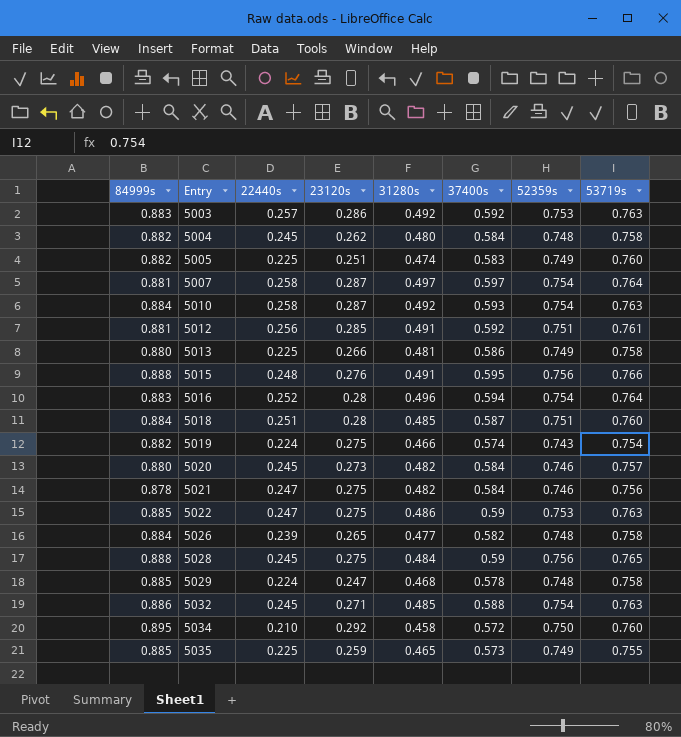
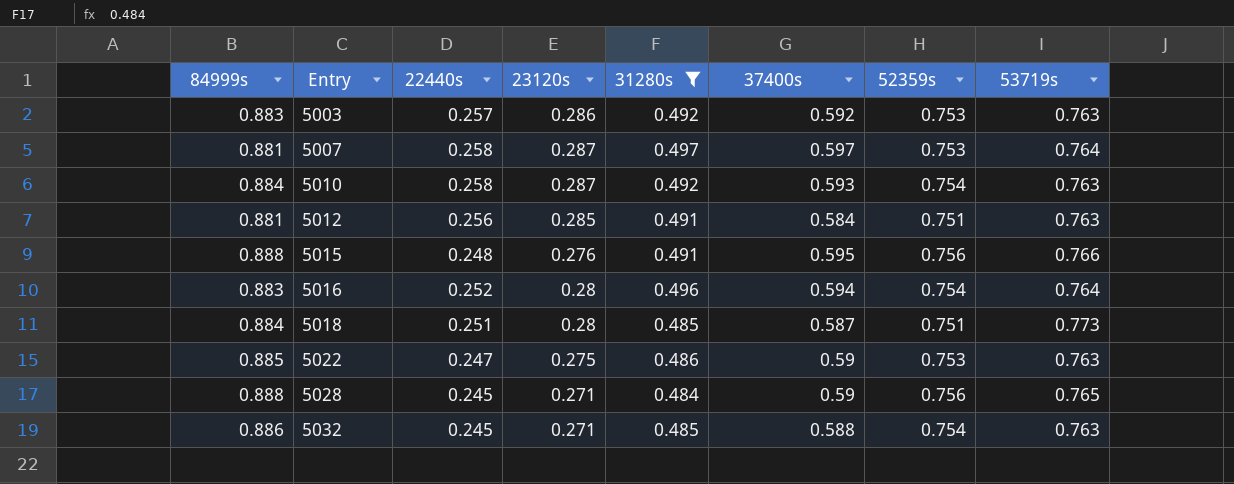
filter: none -> 31280s >= 0.484
5007 | 52359s: 0.754 -> 0.753
5012 | 37400s: 0.592 -> 0.584
5012 | 53719s: 0.761 -> 0.763
5018 | 53719s: 0.760 -> 0.773
5028 | 23120s: 0.275 -> 0.271

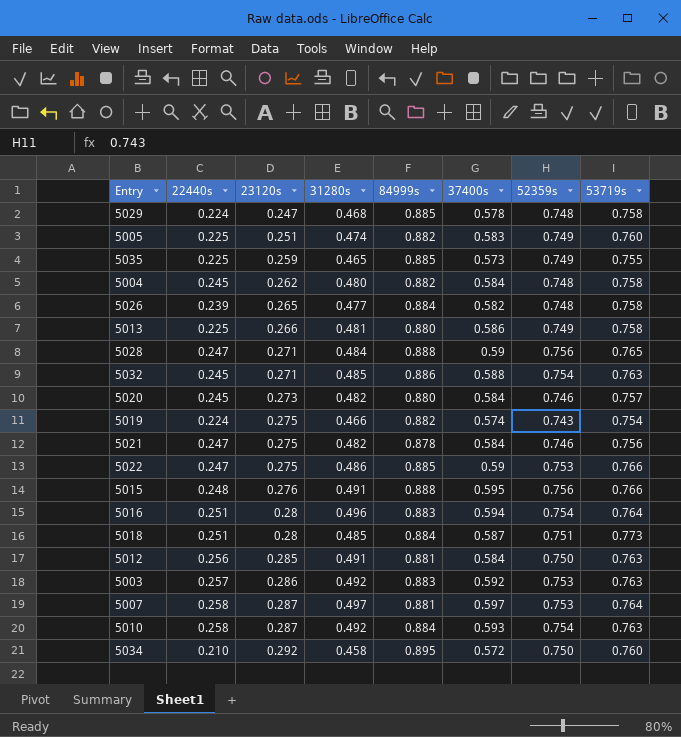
filter: 31280s >= 0.484 -> none
row order: Entry ascending -> 23120s ascending
column 84999s | position: 1 -> 5
5028 | 22440s: 0.245 -> 0.247
5022 | 53719s: 0.763 -> 0.766
5016 | 22440s: 0.252 -> 0.251
5012 | 52359s: 0.751 -> 0.750

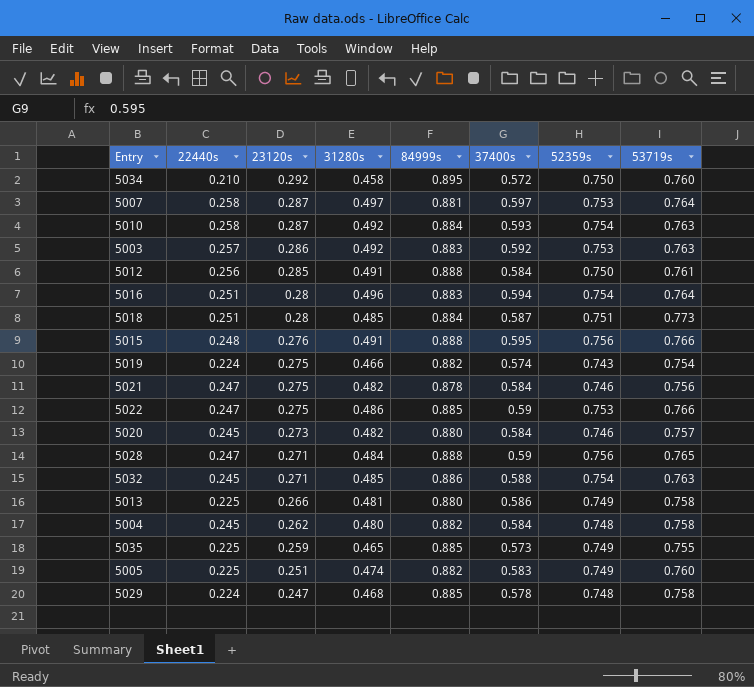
row order: 23120s ascending -> 23120s descending
row 5026: 0.239 | 0.265 | 0.477 | 0.884 | 0.582 | 0.748 | 0.758 -> none
5012 | 84999s: 0.881 -> 0.888
5012 | 53719s: 0.763 -> 0.761

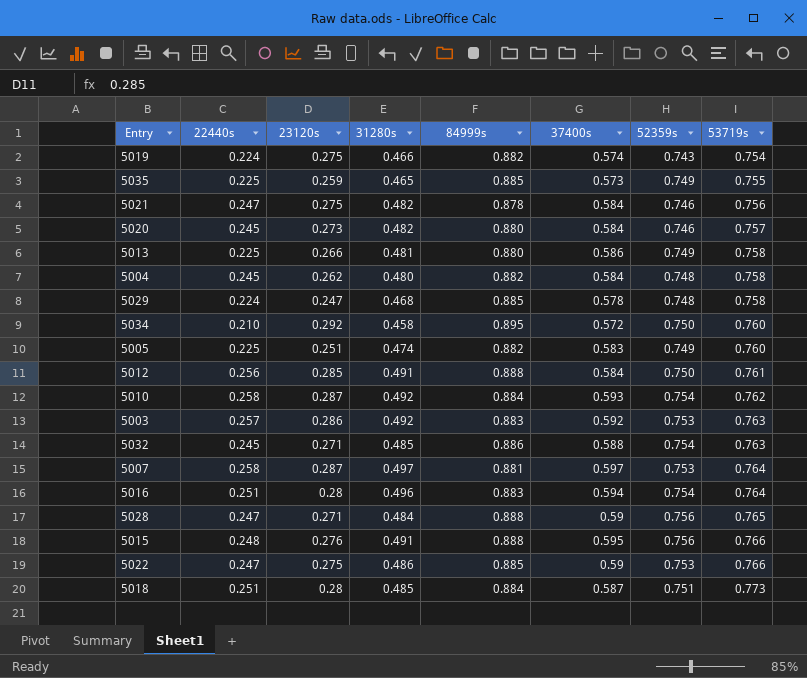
row order: 23120s descending -> 53719s ascending
5010 | 53719s: 0.763 -> 0.762

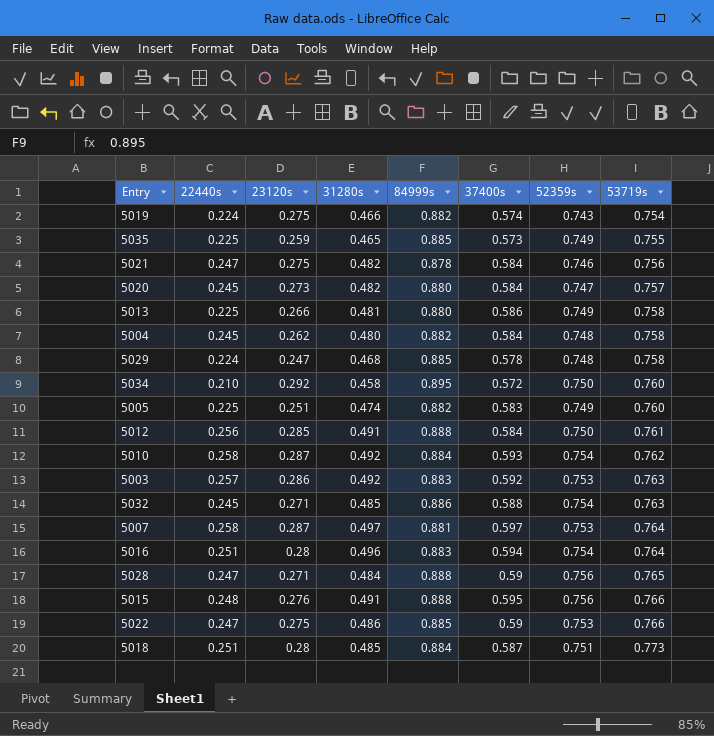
5020 | 52359s: 0.746 -> 0.747

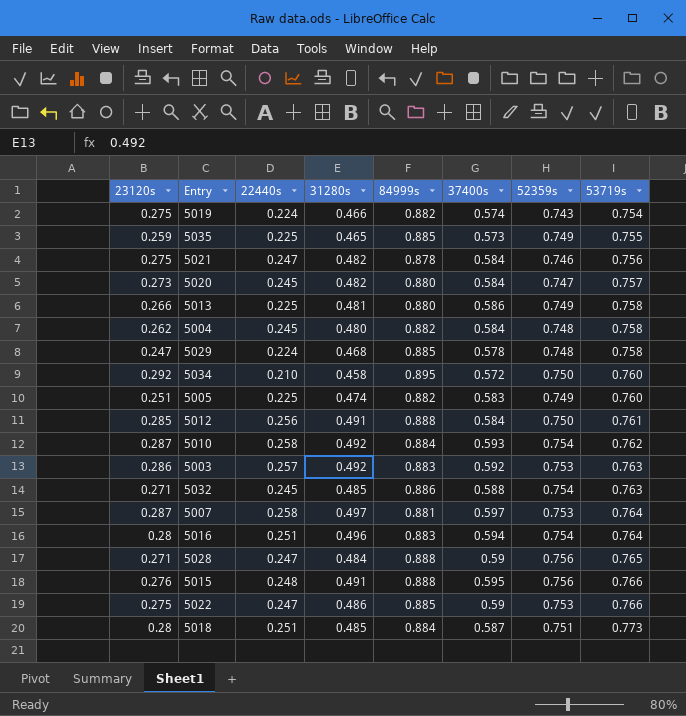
column 23120s | position: 3 -> 1

